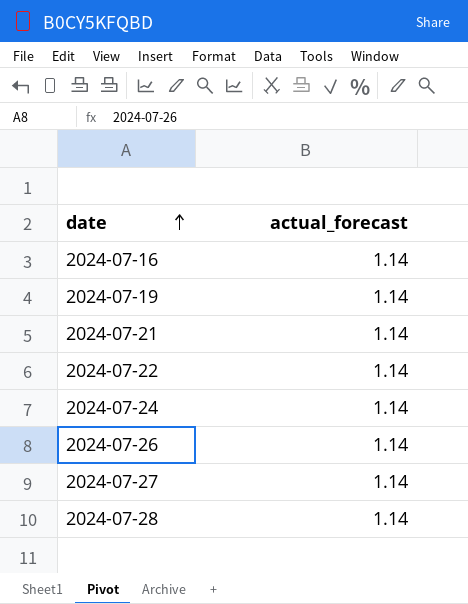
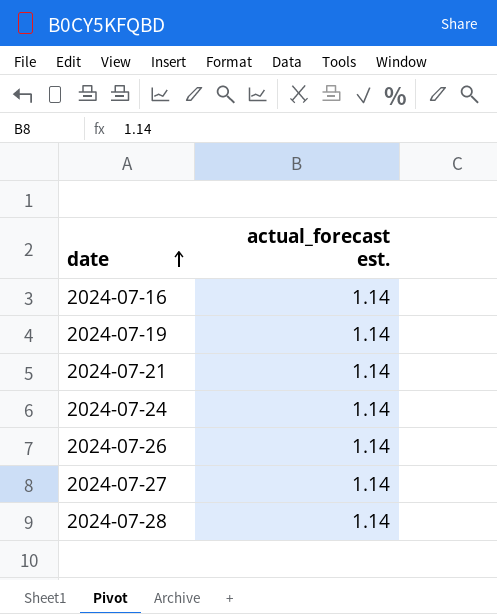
column name: actual_forecast -> actual_forecast est.
row 2024-07-22: 1.14 -> none

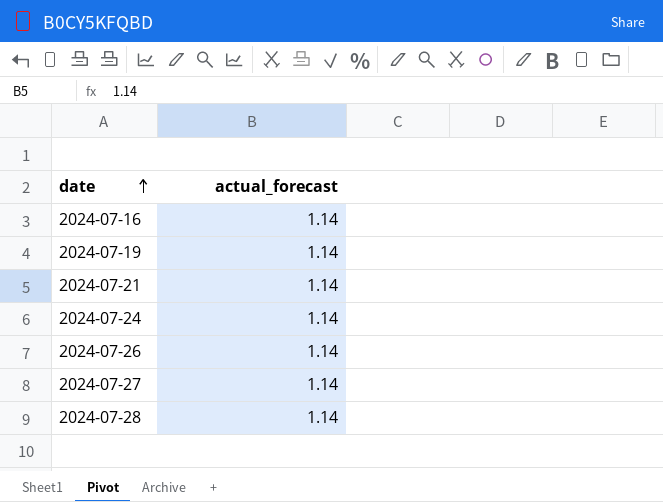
column name: actual_forecast est. -> actual_forecast

